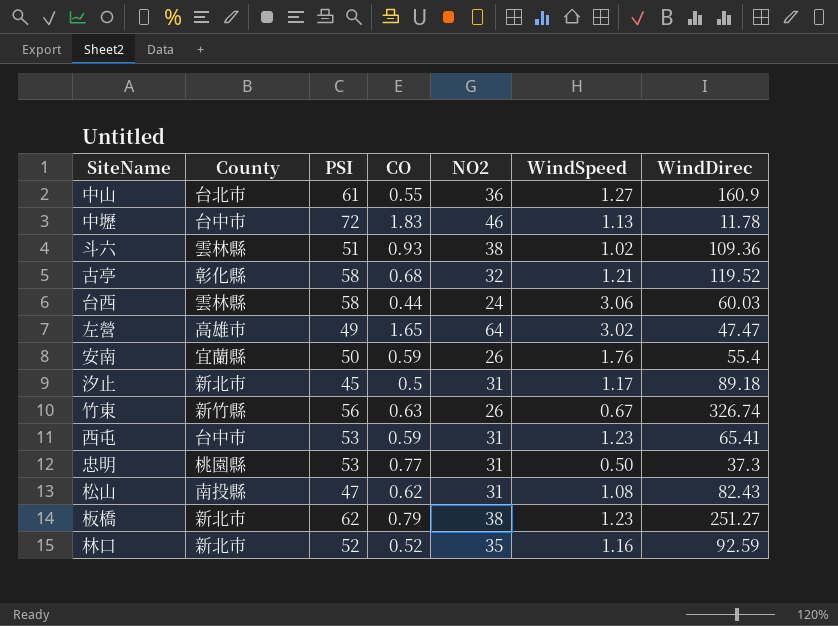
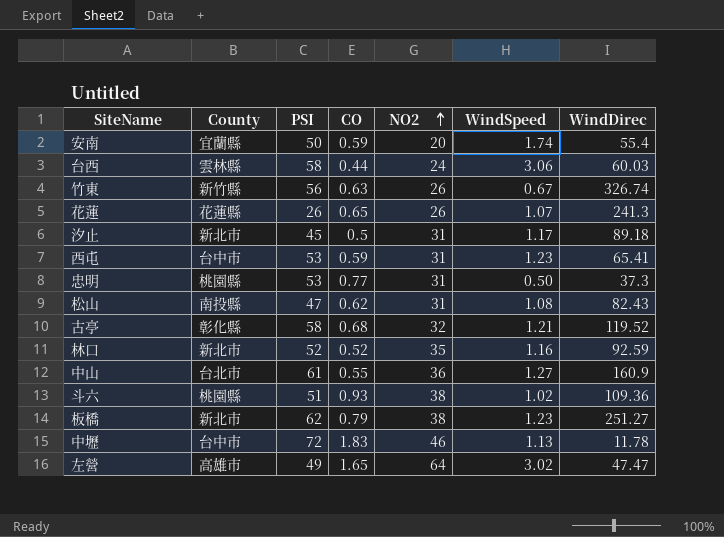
row order: none -> NO2 ascending
安南 | NO2: 26 -> 20
安南 | WindSpeed: 1.76 -> 1.74
row 花蓮: none -> 花蓮縣 | 26 | 0.65 | 26 | 1.07 | 241.3
斗六 | County: 雲林縣 -> 桃園縣

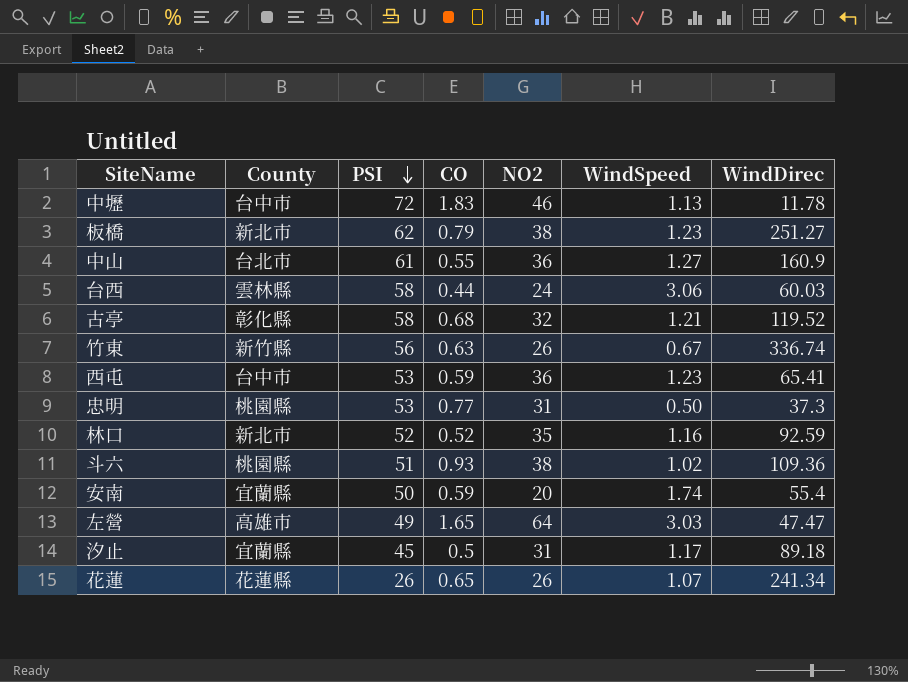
row order: NO2 ascending -> PSI descending
row 松山: 南投縣 | 47 | 0.62 | 31 | 1.08 | 82.43 -> none
竹東 | WindDirec: 326.74 -> 336.74
西屯 | NO2: 31 -> 36
左營 | WindSpeed: 3.02 -> 3.03
汐止 | County: 新北市 -> 宜蘭縣
花蓮 | WindDirec: 241.3 -> 241.34

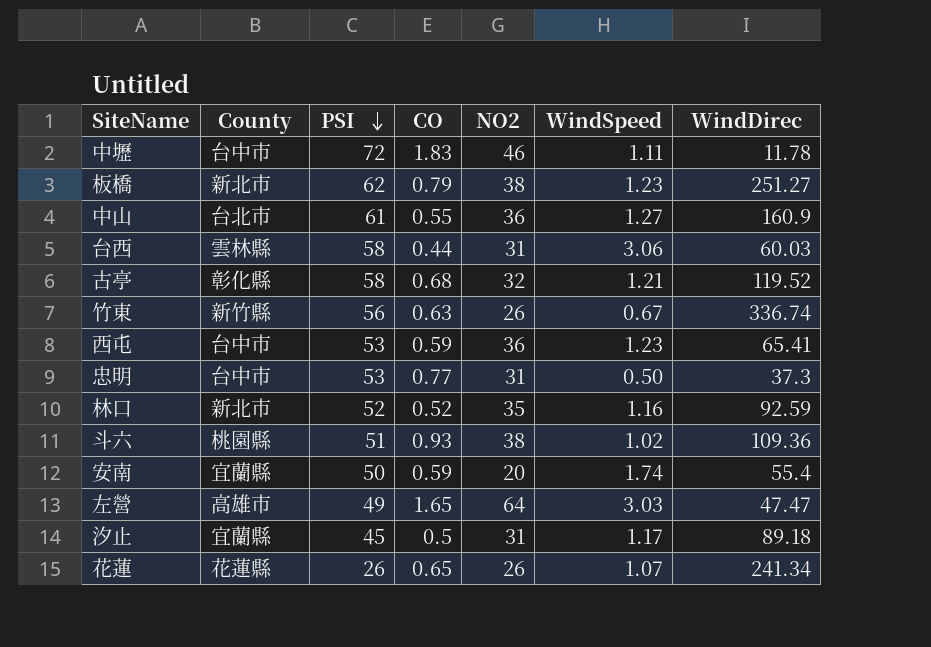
中壢 | WindSpeed: 1.13 -> 1.11
台西 | NO2: 24 -> 31
忠明 | County: 桃園縣 -> 台中市

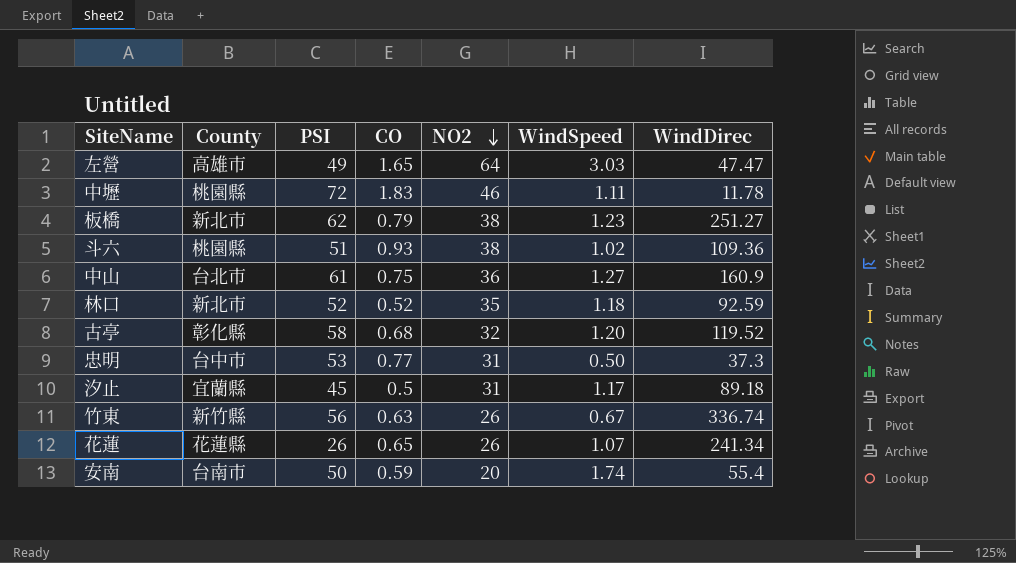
row order: PSI descending -> NO2 descending
row 台西: 雲林縣 | 58 | 0.44 | 31 | 3.06 | 60.03 -> none
row 西屯: 台中市 | 53 | 0.59 | 36 | 1.23 | 65.41 -> none
中壢 | County: 台中市 -> 桃園縣
中山 | CO: 0.55 -> 0.75
林口 | WindSpeed: 1.16 -> 1.18
古亭 | WindSpeed: 1.21 -> 1.20
安南 | County: 宜蘭縣 -> 台南市

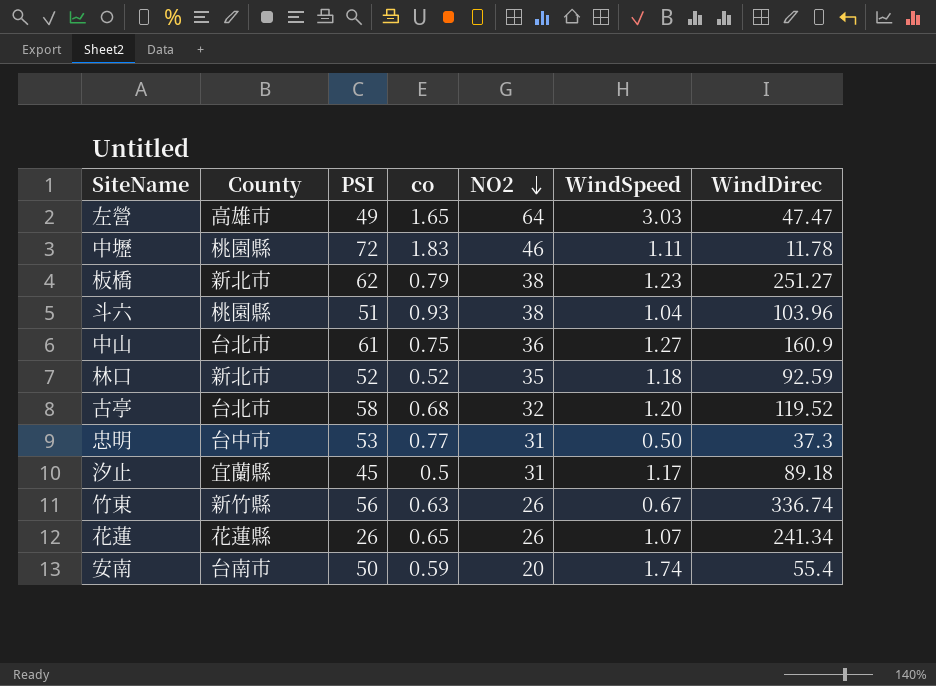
column name: CO -> co
斗六 | WindSpeed: 1.02 -> 1.04
斗六 | WindDirec: 109.36 -> 103.96
古亭 | County: 彰化縣 -> 台北市

